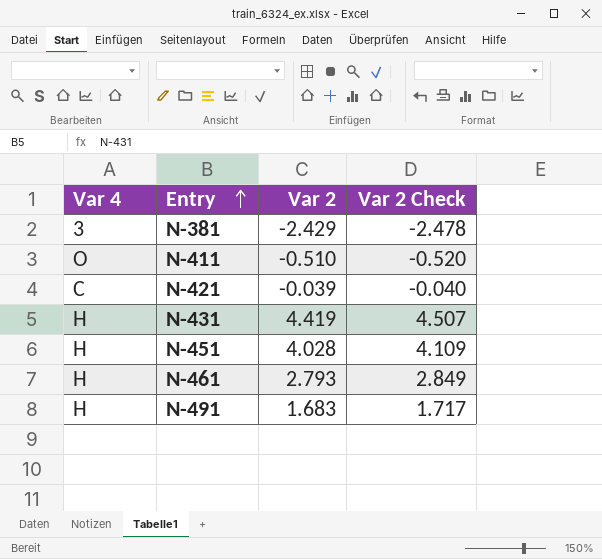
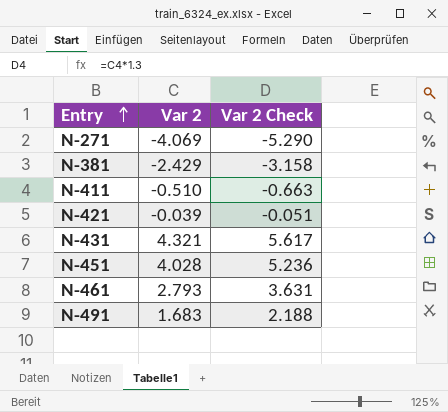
column Var 4 | position: 1 -> none
column Var 2 Check | formula: [Var 2] * 1.02 -> [Var 2] * 1.3
row N-271: none -> -4.069 | -5.290
N-431 | Var 2: 4.419 -> 4.321

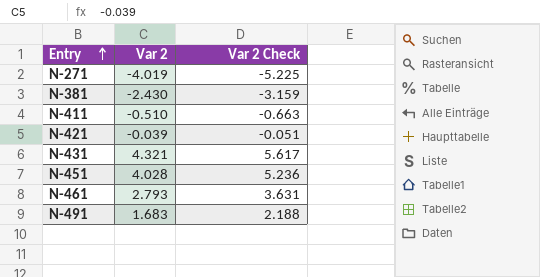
N-271 | Var 2: -4.069 -> -4.019
N-271 | Var 2 Check: -5.290 -> -5.225
N-381 | Var 2: -2.429 -> -2.430
N-381 | Var 2 Check: -3.158 -> -3.159

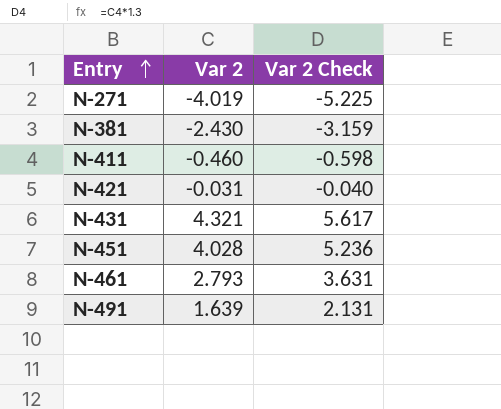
N-411 | Var 2: -0.510 -> -0.460
N-411 | Var 2 Check: -0.663 -> -0.598
N-421 | Var 2: -0.039 -> -0.031
N-421 | Var 2 Check: -0.051 -> -0.040
N-491 | Var 2: 1.683 -> 1.639
N-491 | Var 2 Check: 2.188 -> 2.131

